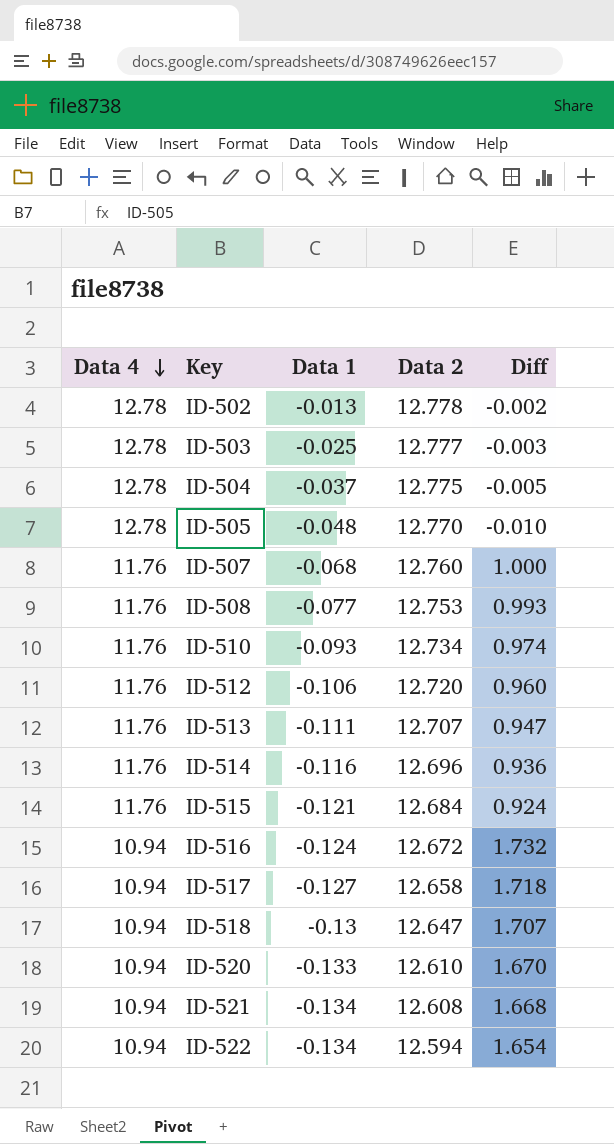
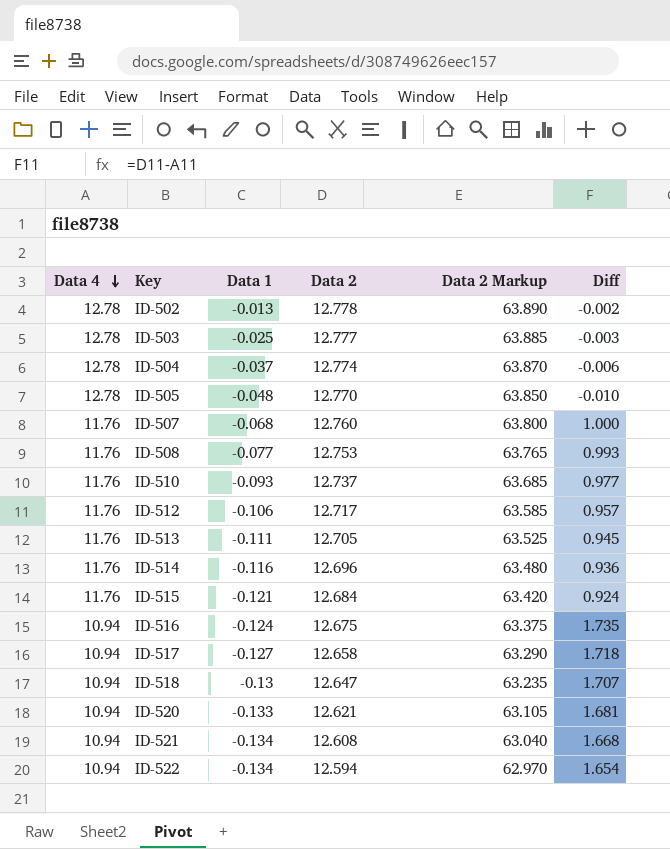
column Data 2 Markup | formula: none -> [Data 2] * 5
ID-504 | Data 2: 12.775 -> 12.774
ID-504 | Diff: -0.005 -> -0.006
ID-510 | Data 2: 12.734 -> 12.737
ID-510 | Diff: 0.974 -> 0.977
ID-512 | Data 2: 12.720 -> 12.717
ID-512 | Diff: 0.960 -> 0.957
ID-513 | Data 2: 12.707 -> 12.705
ID-513 | Diff: 0.947 -> 0.945
ID-516 | Data 2: 12.672 -> 12.675
ID-516 | Diff: 1.732 -> 1.735
ID-520 | Data 2: 12.610 -> 12.621
ID-520 | Diff: 1.670 -> 1.681

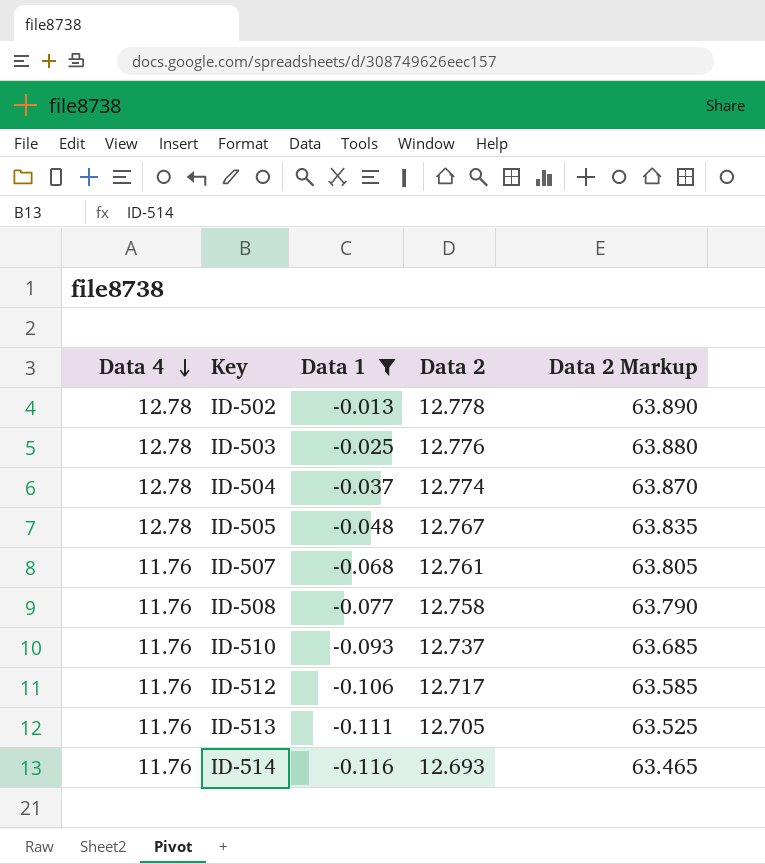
filter: none -> Data 1 >= -0.116
column Diff | formula: [Data 2] - [Data 4] -> none
ID-503 | Data 2: 12.777 -> 12.776
ID-503 | Data 2 Markup: 63.885 -> 63.880
ID-505 | Data 2: 12.770 -> 12.767
ID-505 | Data 2 Markup: 63.850 -> 63.835
ID-507 | Data 2: 12.760 -> 12.761
ID-507 | Data 2 Markup: 63.800 -> 63.805
ID-508 | Data 2: 12.753 -> 12.758
ID-508 | Data 2 Markup: 63.765 -> 63.790
ID-514 | Data 2: 12.696 -> 12.693
ID-514 | Data 2 Markup: 63.480 -> 63.465

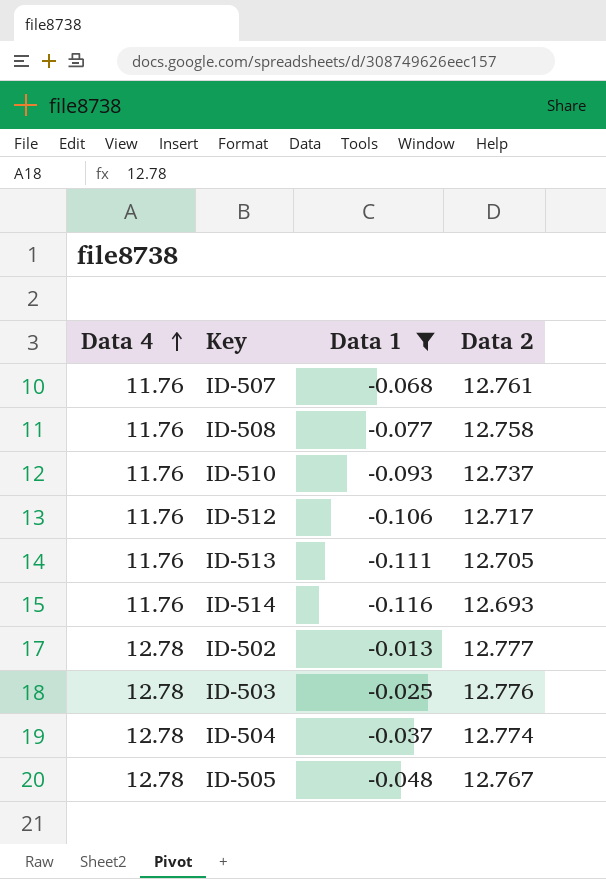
row order: Data 4 descending -> Data 4 ascending
column Data 2 Markup | formula: [Data 2] * 5 -> none
ID-502 | Data 2: 12.778 -> 12.777

